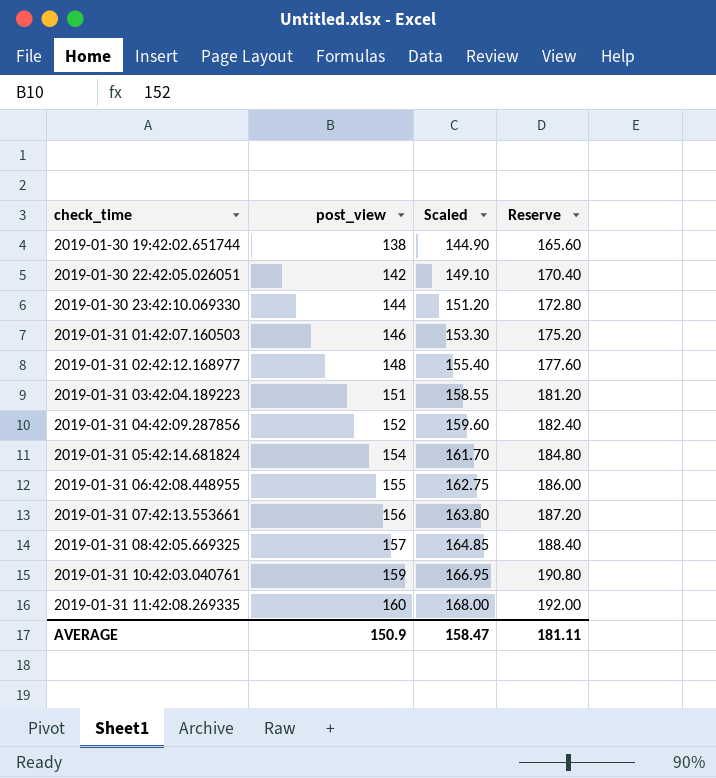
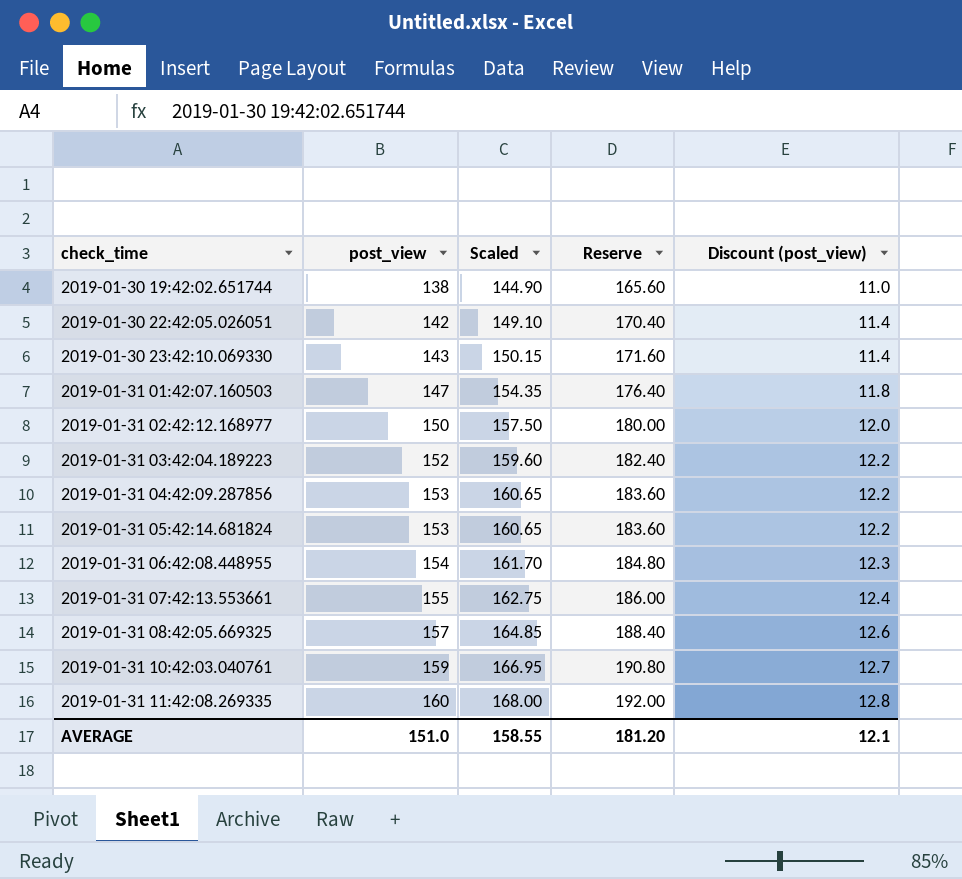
column Discount (post_view) | formula: none -> [post_view] * 0.08
2019-01-30 23:42:10.069330 | post_view: 144 -> 143
2019-01-30 23:42:10.069330 | Scaled: 151.20 -> 150.15
2019-01-30 23:42:10.069330 | Reserve: 172.80 -> 171.60
2019-01-31 01:42:07.160503 | post_view: 146 -> 147
2019-01-31 01:42:07.160503 | Scaled: 153.30 -> 154.35
2019-01-31 01:42:07.160503 | Reserve: 175.20 -> 176.40
2019-01-31 02:42:12.168977 | post_view: 148 -> 150
2019-01-31 02:42:12.168977 | Scaled: 155.40 -> 157.50
2019-01-31 02:42:12.168977 | Reserve: 177.60 -> 180.00
2019-01-31 03:42:04.189223 | post_view: 151 -> 152
2019-01-31 03:42:04.189223 | Scaled: 158.55 -> 159.60
2019-01-31 03:42:04.189223 | Reserve: 181.20 -> 182.40
2019-01-31 04:42:09.287856 | post_view: 152 -> 153
2019-01-31 04:42:09.287856 | Scaled: 159.60 -> 160.65
2019-01-31 04:42:09.287856 | Reserve: 182.40 -> 183.60
2019-01-31 05:42:14.681824 | post_view: 154 -> 153
2019-01-31 05:42:14.681824 | Scaled: 161.70 -> 160.65
2019-01-31 05:42:14.681824 | Reserve: 184.80 -> 183.60
2019-01-31 06:42:08.448955 | post_view: 155 -> 154
2019-01-31 06:42:08.448955 | Scaled: 162.75 -> 161.70
2019-01-31 06:42:08.448955 | Reserve: 186.00 -> 184.80
2019-01-31 07:42:13.553661 | post_view: 156 -> 155
2019-01-31 07:42:13.553661 | Scaled: 163.80 -> 162.75
2019-01-31 07:42:13.553661 | Reserve: 187.20 -> 186.00
AVERAGE | post_view: 150.9 -> 151.0
AVERAGE | Scaled: 158.47 -> 158.55
AVERAGE | Reserve: 181.11 -> 181.20

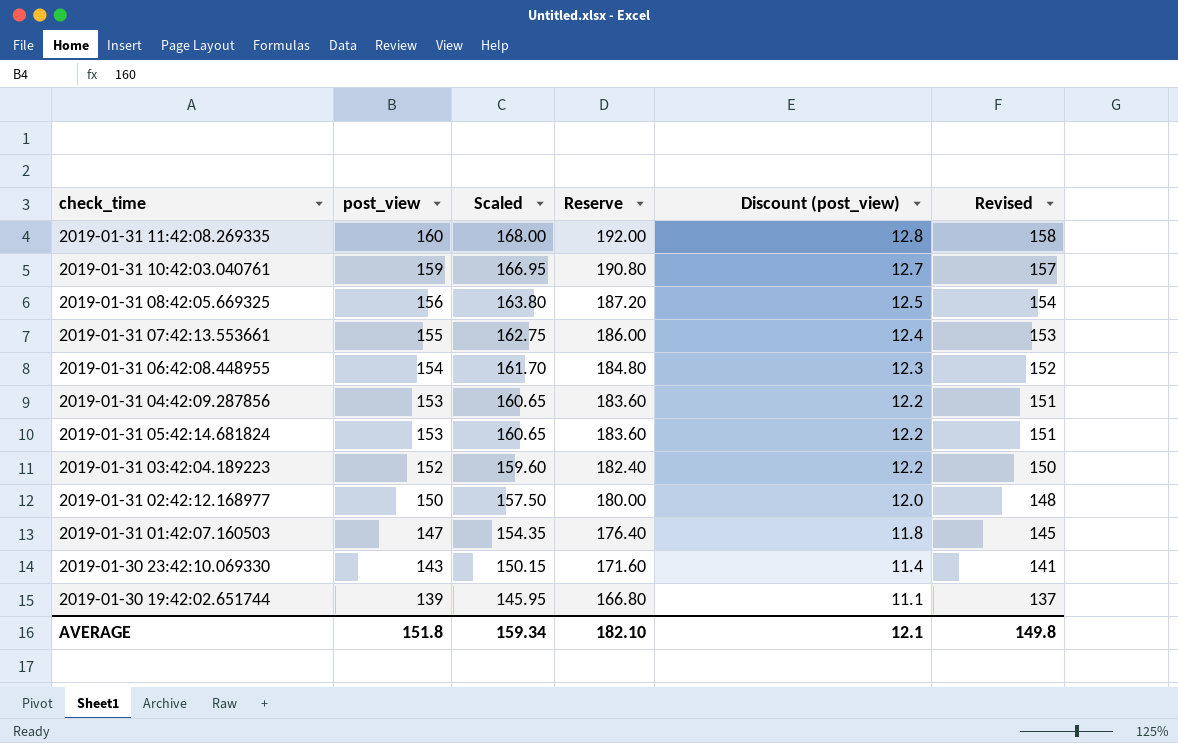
row order: check_time ascending -> post_view descending
column Revised | formula: none -> [post_view] - 2
row 2019-01-30 22:42:05.026051: 142 | 149.10 | 170.40 | 11.4 -> none
2019-01-31 08:42:05.669325 | post_view: 157 -> 156
2019-01-31 08:42:05.669325 | Scaled: 164.85 -> 163.80
2019-01-31 08:42:05.669325 | Reserve: 188.40 -> 187.20
2019-01-31 08:42:05.669325 | Discount (post_view): 12.6 -> 12.5
2019-01-30 19:42:02.651744 | post_view: 138 -> 139
2019-01-30 19:42:02.651744 | Scaled: 144.90 -> 145.95
2019-01-30 19:42:02.651744 | Reserve: 165.60 -> 166.80
2019-01-30 19:42:02.651744 | Discount (post_view): 11.0 -> 11.1
AVERAGE | post_view: 151.0 -> 151.8
AVERAGE | Scaled: 158.55 -> 159.34
AVERAGE | Reserve: 181.20 -> 182.10

